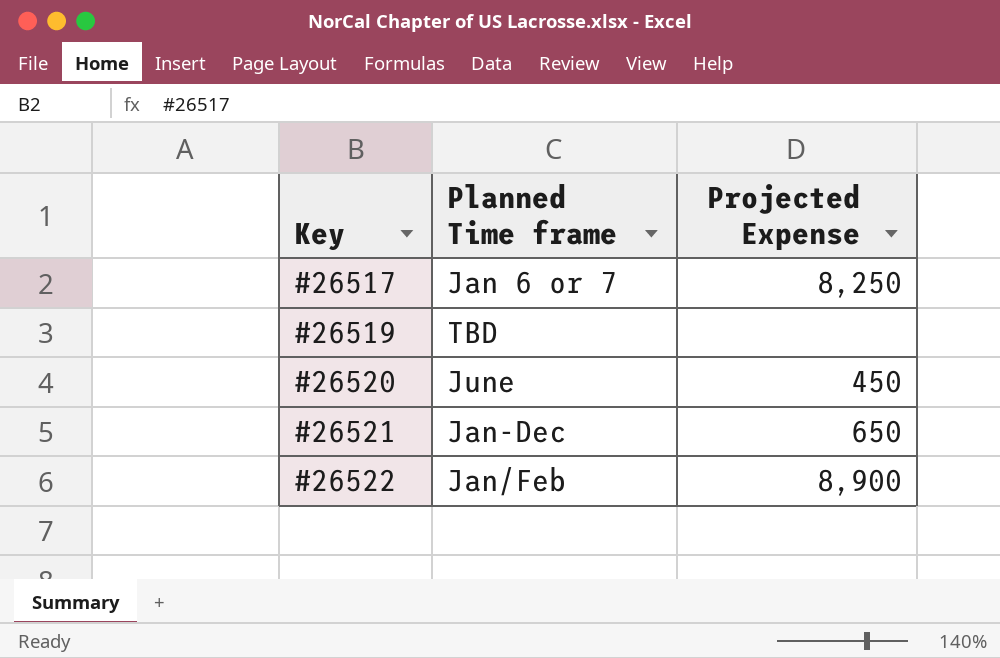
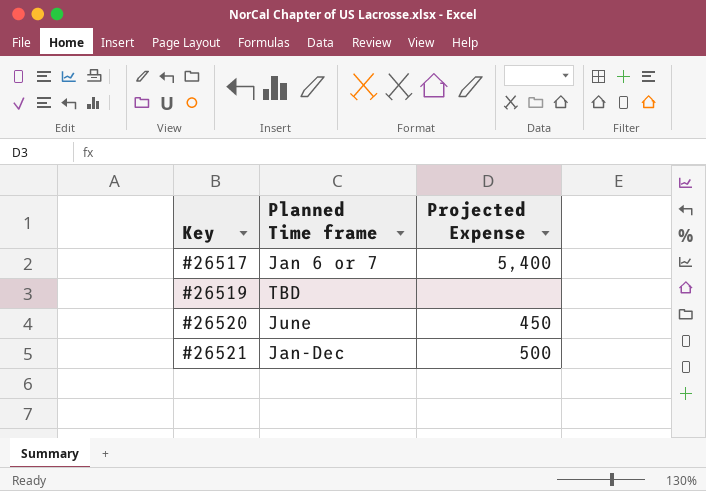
row #26522: Jan/Feb | 8,900 -> none
#26517 | Projected Expense: 8,250 -> 5,400
#26521 | Projected Expense: 650 -> 500

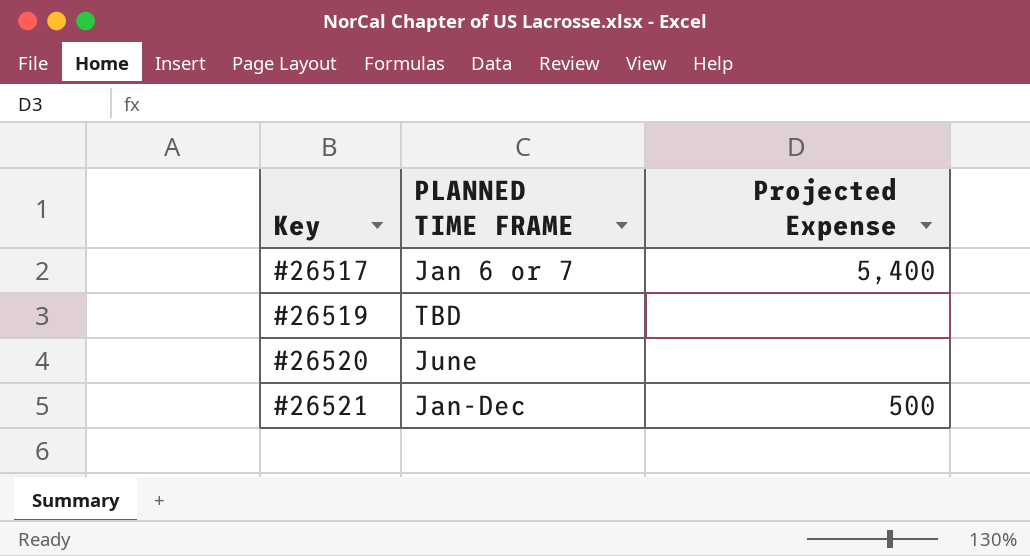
column name: Planned Time frame -> PLANNED TIME FRAME
#26520 | Projected Expense: 450 -> none

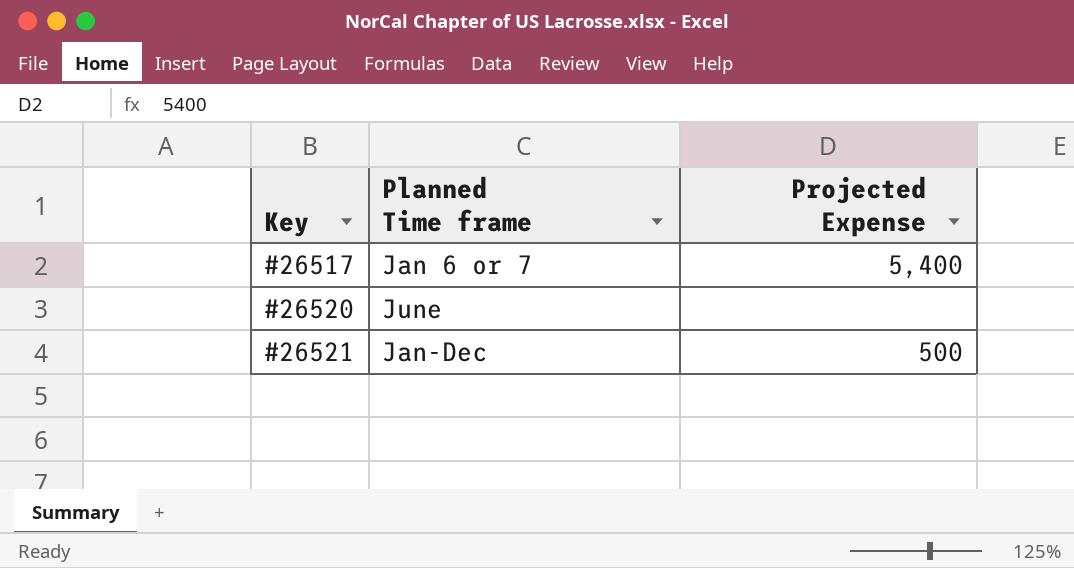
column name: PLANNED TIME FRAME -> Planned Time frame
row #26519: TBD | none -> none

